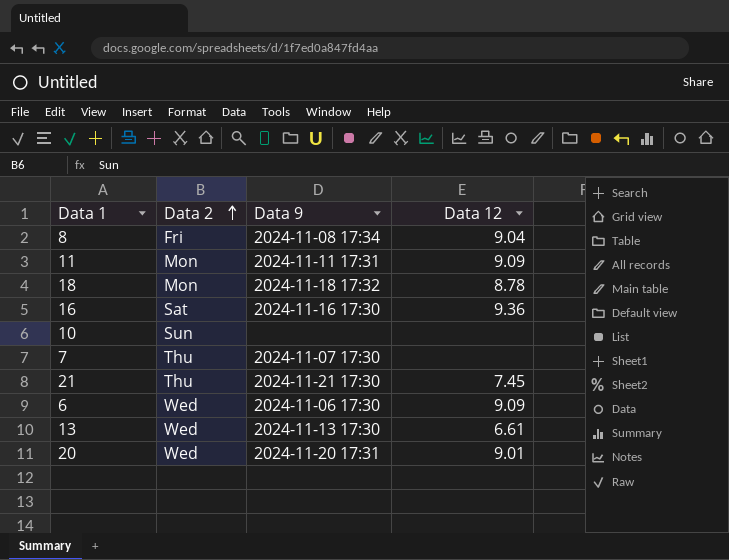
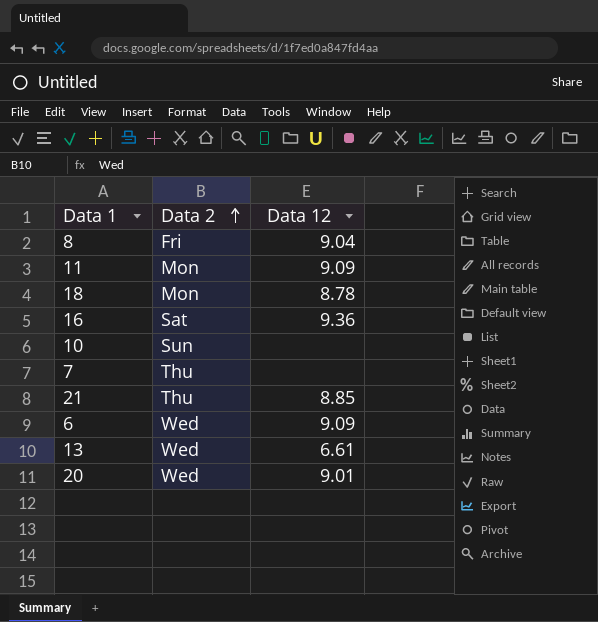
column Data 9 | position: 3 -> none
21 | Data 12: 7.45 -> 8.85

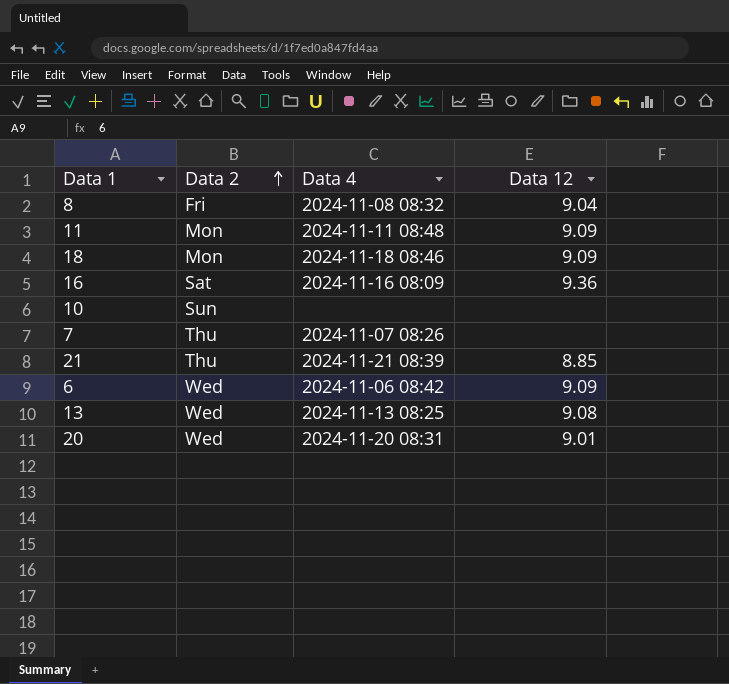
column Data 4 | position: none -> 3
18 | Data 12: 8.78 -> 9.09
13 | Data 12: 6.61 -> 9.08

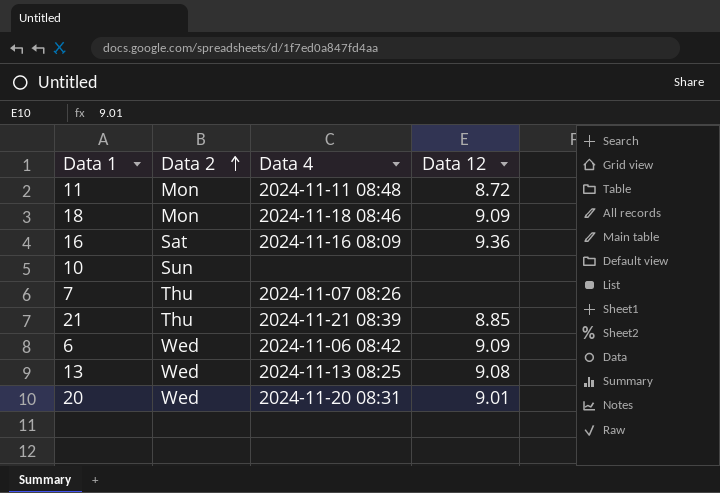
row 8: Fri | 2024-11-08 08:32 | 9.04 -> none
11 | Data 12: 9.09 -> 8.72

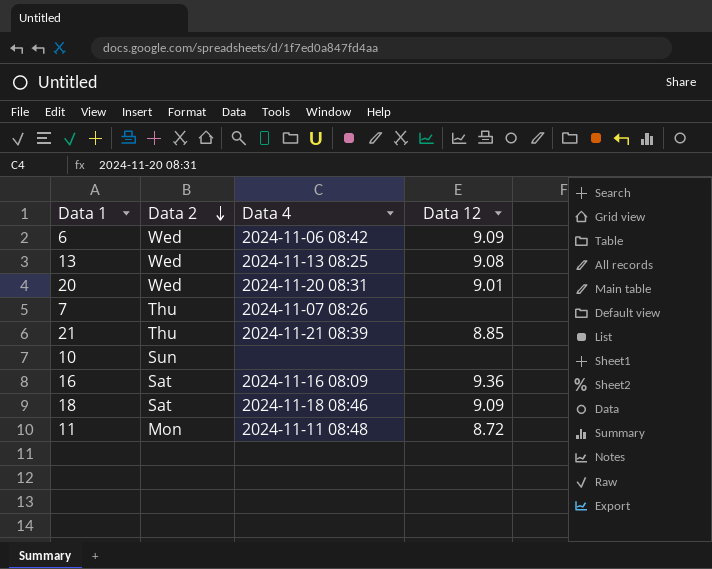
row order: Data 2 ascending -> Data 2 descending
18 | Data 2: Mon -> Sat

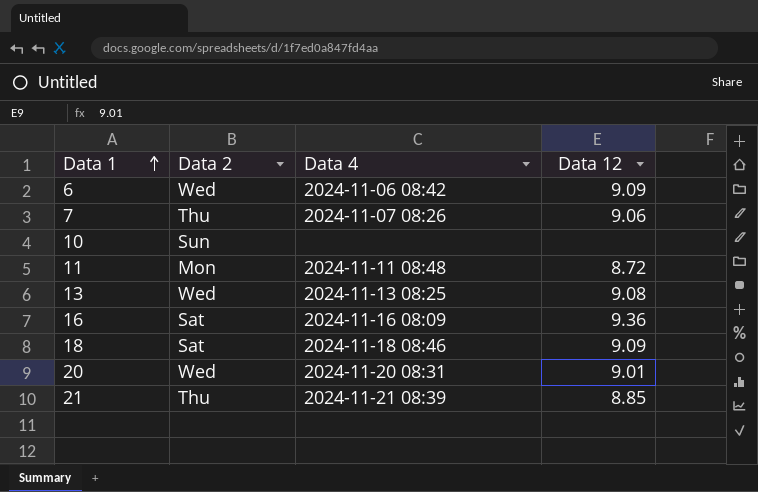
row order: Data 2 descending -> Data 1 ascending
7 | Data 12: none -> 9.06

